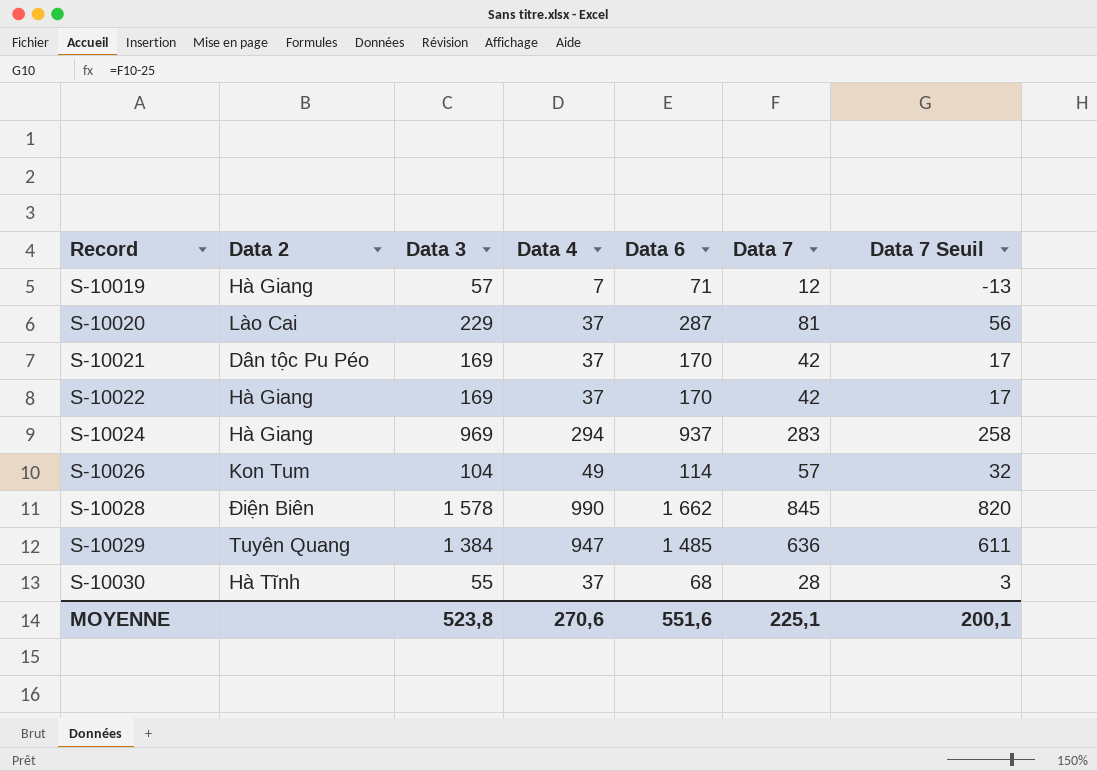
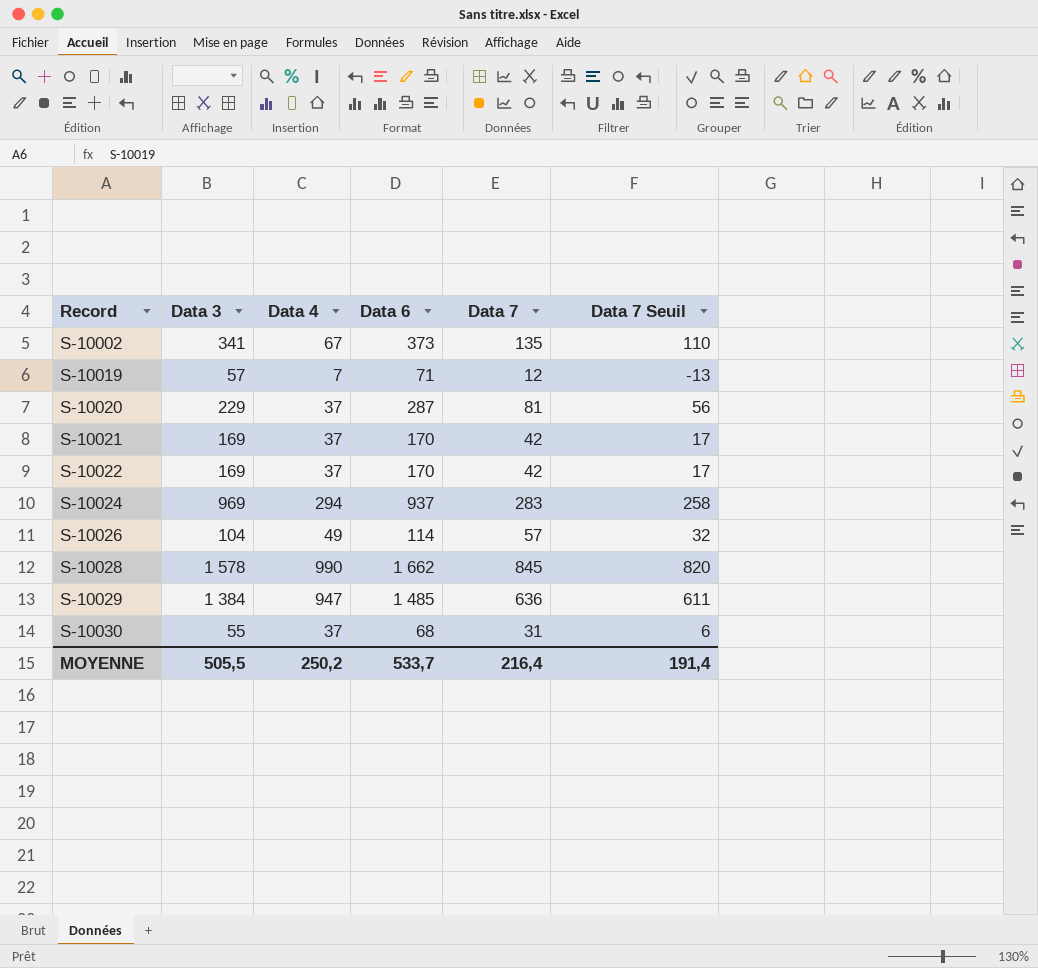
column Data 2 | position: 2 -> none
row S-10002: none -> 341 | 67 | 373 | 135 | 110
S-10030 | Data 7: 28 -> 31
S-10030 | Data 7 Seuil: 3 -> 6
MOYENNE | Data 3: 523,8 -> 505,5
MOYENNE | Data 4: 270,6 -> 250,2
MOYENNE | Data 6: 551,6 -> 533,7
MOYENNE | Data 7: 225,1 -> 216,4
MOYENNE | Data 7 Seuil: 200,1 -> 191,4

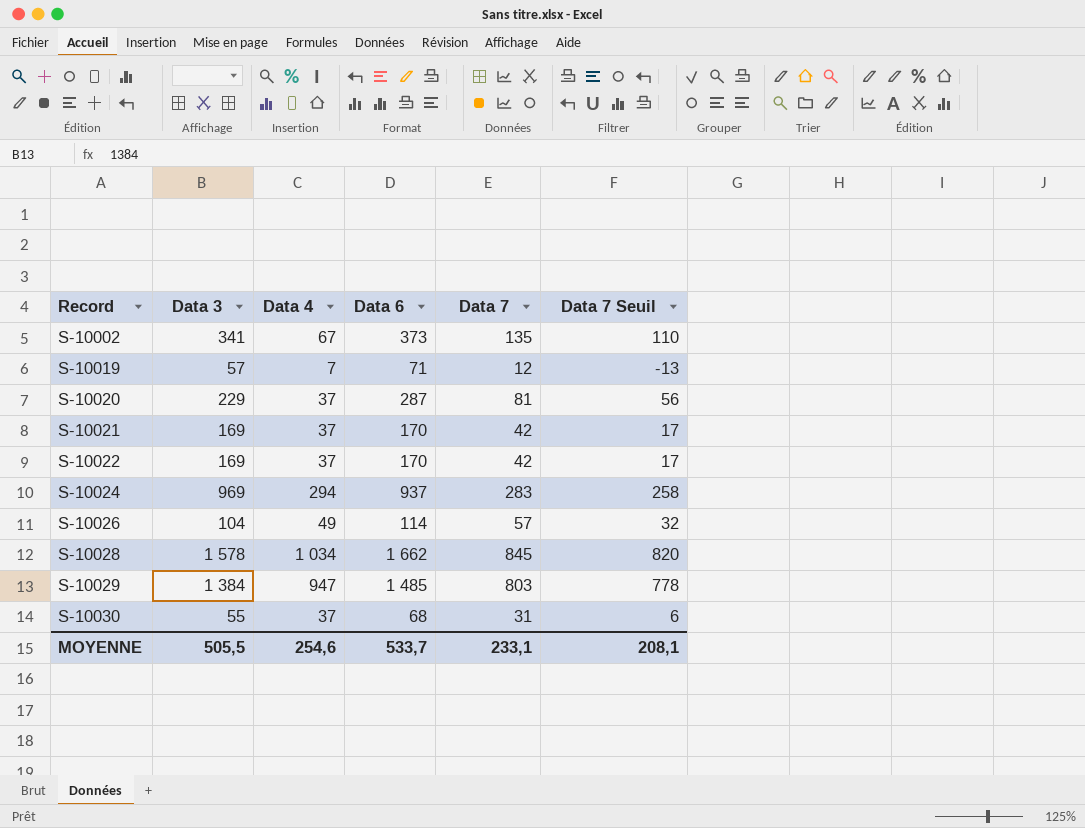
S-10028 | Data 4: 990 -> 1 034
S-10029 | Data 7: 636 -> 803
S-10029 | Data 7 Seuil: 611 -> 778
MOYENNE | Data 4: 250,2 -> 254,6
MOYENNE | Data 7: 216,4 -> 233,1
MOYENNE | Data 7 Seuil: 191,4 -> 208,1

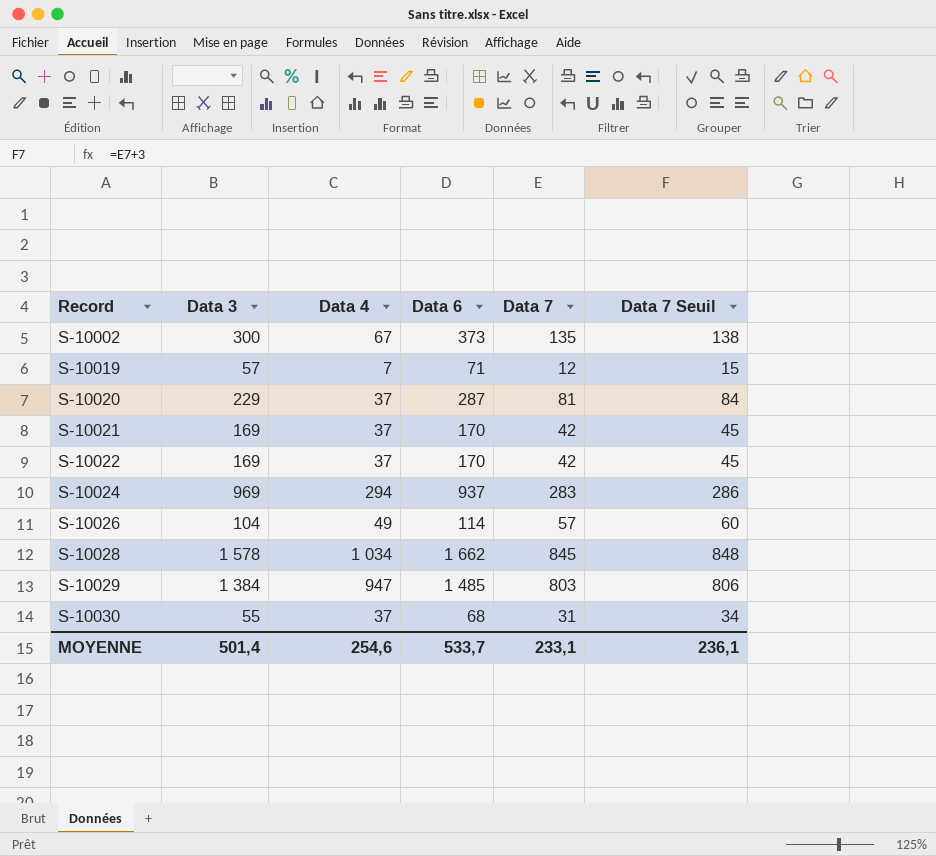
column Data 7 Seuil | formula: [Data 7] - 25 -> [Data 7] + 3
S-10002 | Data 3: 341 -> 300
MOYENNE | Data 3: 505,5 -> 501,4
MOYENNE | Data 7 Seuil: 208,1 -> 236,1

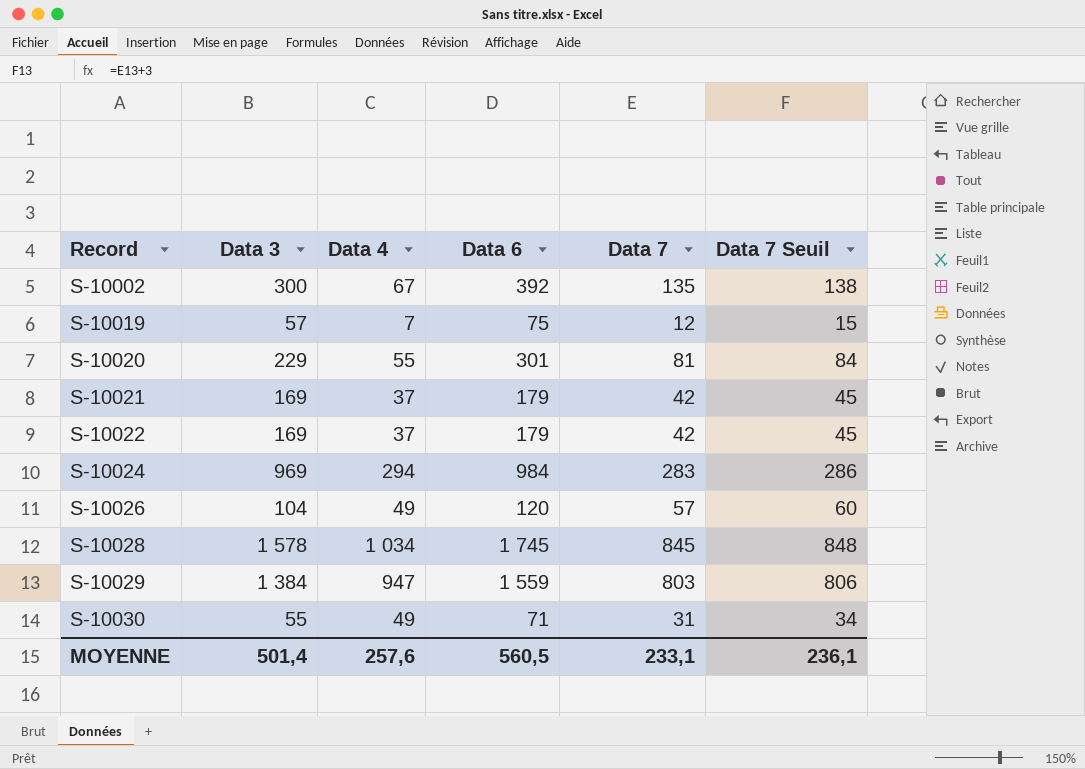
S-10002 | Data 6: 373 -> 392
S-10019 | Data 6: 71 -> 75
S-10020 | Data 4: 37 -> 55
S-10020 | Data 6: 287 -> 301
S-10021 | Data 6: 170 -> 179
S-10022 | Data 6: 170 -> 179
S-10024 | Data 6: 937 -> 984
S-10026 | Data 6: 114 -> 120
S-10028 | Data 6: 1 662 -> 1 745
S-10029 | Data 6: 1 485 -> 1 559
S-10030 | Data 4: 37 -> 49
S-10030 | Data 6: 68 -> 71
MOYENNE | Data 4: 254,6 -> 257,6
MOYENNE | Data 6: 533,7 -> 560,5

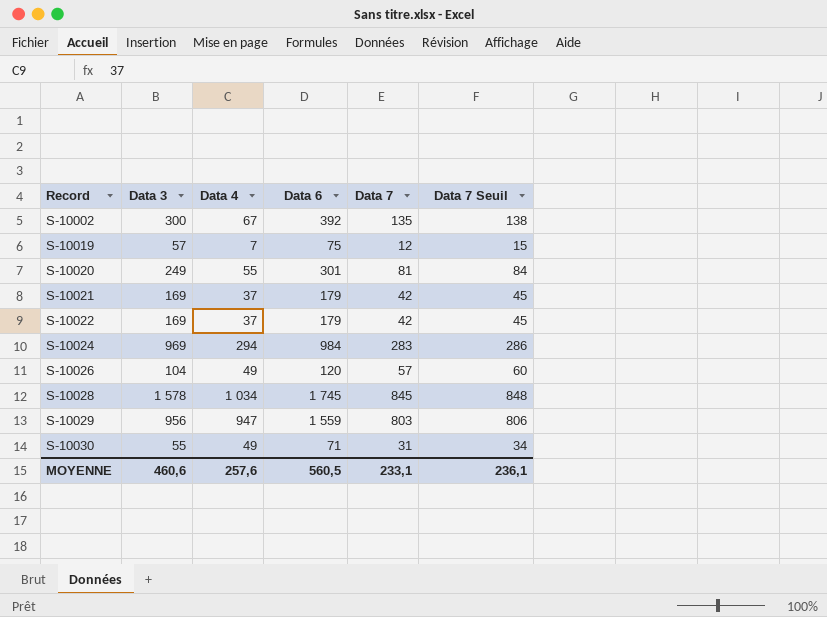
S-10020 | Data 3: 229 -> 249
S-10029 | Data 3: 1 384 -> 956
MOYENNE | Data 3: 501,4 -> 460,6

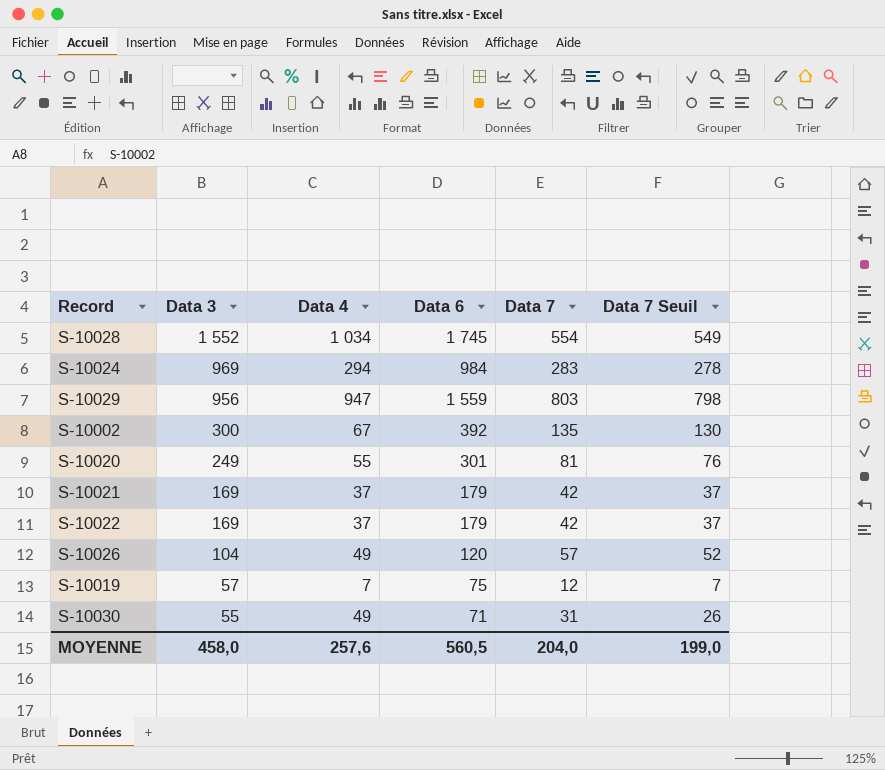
row order: Record ascending -> Data 3 descending
column Data 7 Seuil | formula: [Data 7] + 3 -> [Data 7] - 5
S-10028 | Data 3: 1 578 -> 1 552
S-10028 | Data 7: 845 -> 554
MOYENNE | Data 3: 460,6 -> 458,0
MOYENNE | Data 7: 233,1 -> 204,0
MOYENNE | Data 7 Seuil: 236,1 -> 199,0

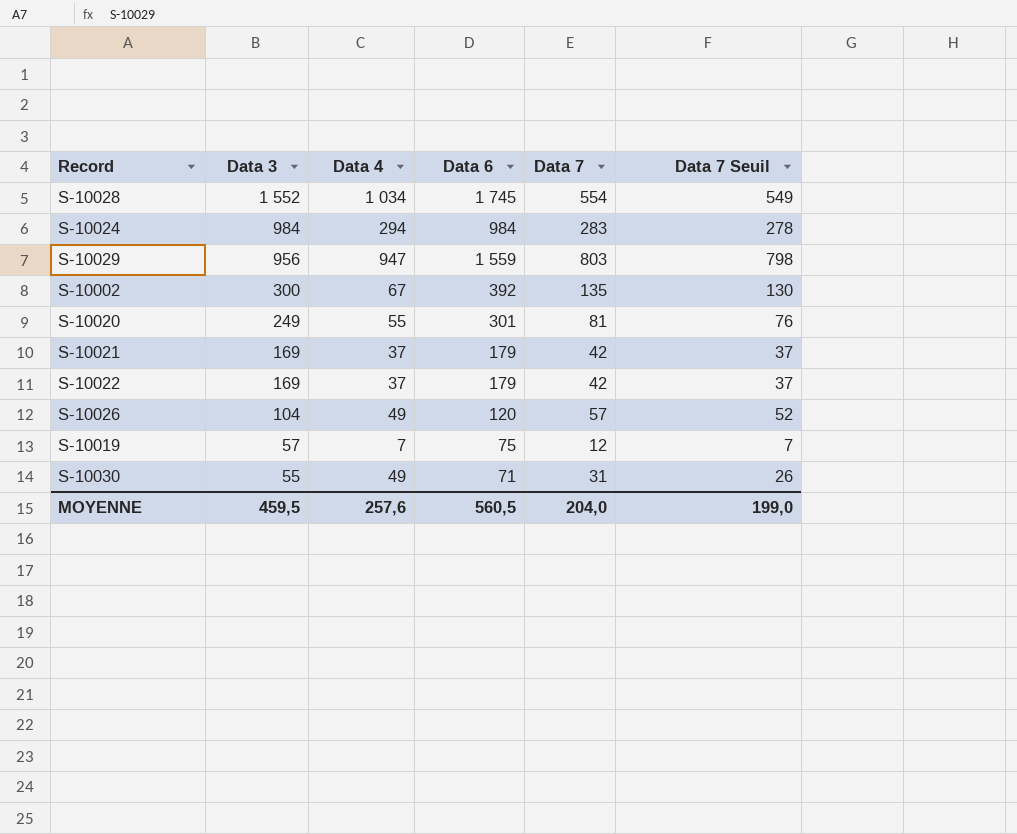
S-10024 | Data 3: 969 -> 984
MOYENNE | Data 3: 458,0 -> 459,5

